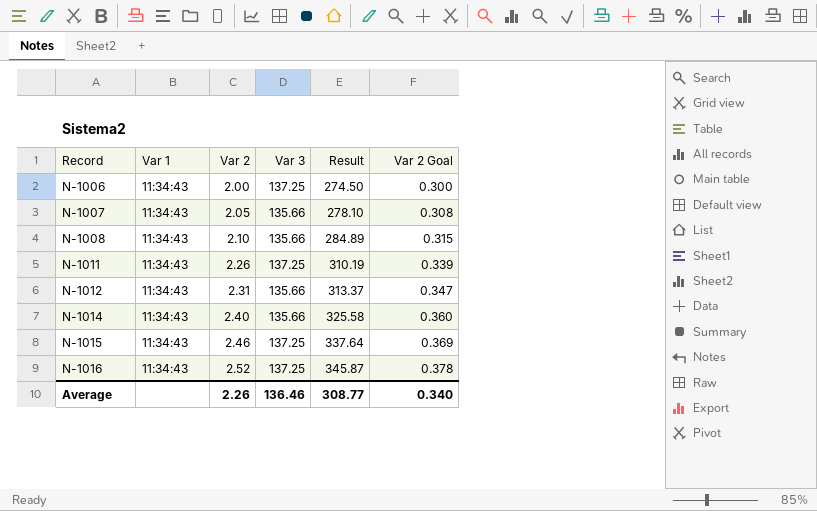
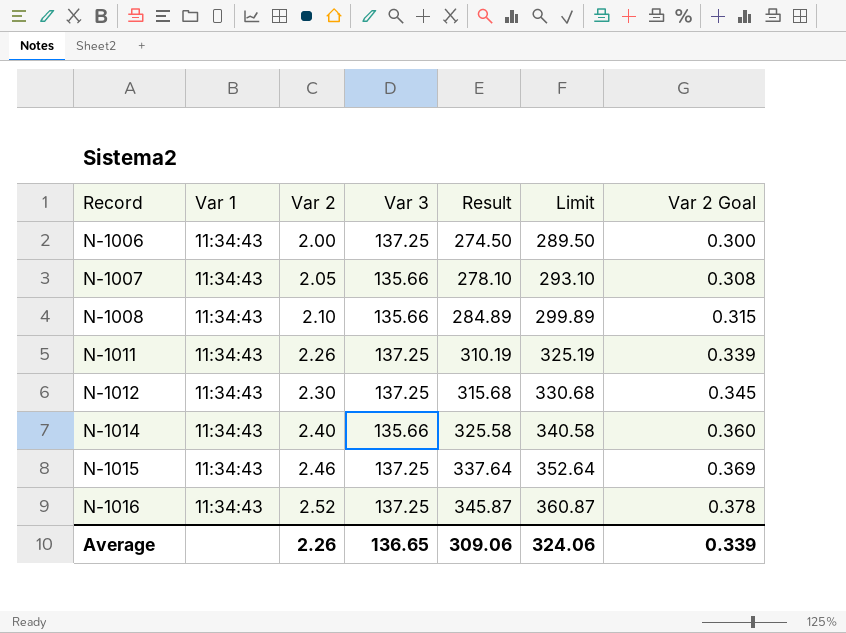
column Limit | formula: none -> [Result] + 15
N-1012 | Var 2: 2.31 -> 2.30
N-1012 | Var 3: 135.66 -> 137.25
N-1012 | Result: 313.37 -> 315.68
N-1012 | Var 2 Goal: 0.347 -> 0.345
Average | Var 3: 136.46 -> 136.65
Average | Result: 308.77 -> 309.06
Average | Var 2 Goal: 0.340 -> 0.339

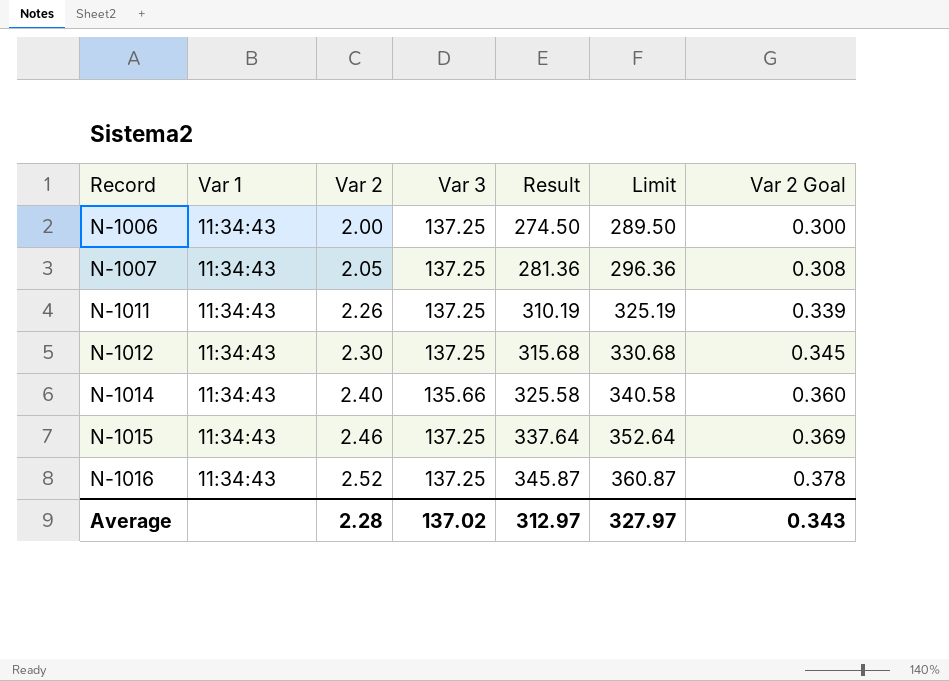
row N-1008: 11:34:43 | 2.10 | 135.66 | 284.89 | 299.89 | 0.315 -> none
N-1007 | Var 3: 135.66 -> 137.25
N-1007 | Result: 278.10 -> 281.36
N-1007 | Limit: 293.10 -> 296.36
Average | Var 2: 2.26 -> 2.28
Average | Var 3: 136.65 -> 137.02
Average | Result: 309.06 -> 312.97
Average | Limit: 324.06 -> 327.97
Average | Var 2 Goal: 0.339 -> 0.343

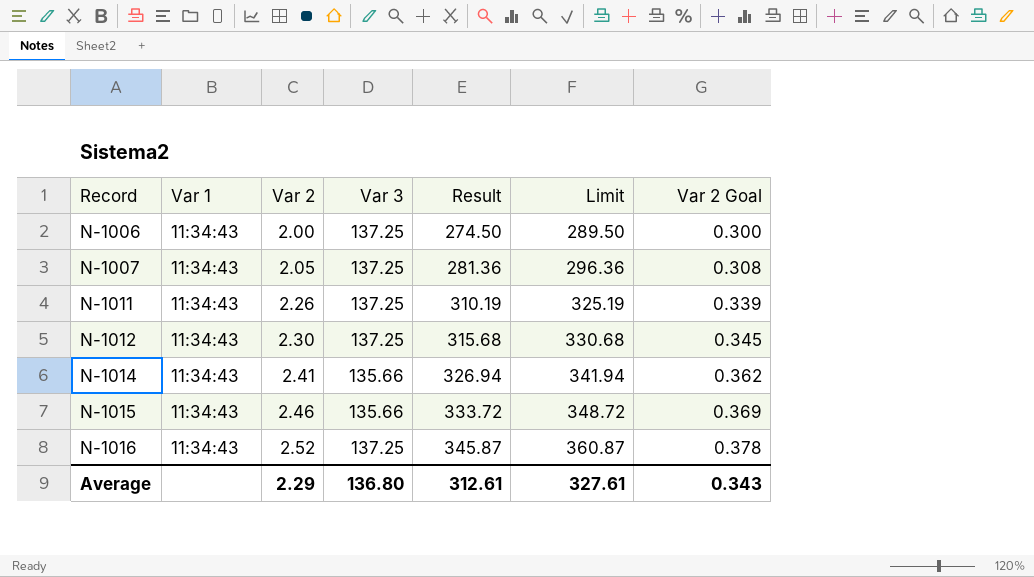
N-1014 | Var 2: 2.40 -> 2.41
N-1014 | Result: 325.58 -> 326.94
N-1014 | Limit: 340.58 -> 341.94
N-1014 | Var 2 Goal: 0.360 -> 0.362
N-1015 | Var 3: 137.25 -> 135.66
N-1015 | Result: 337.64 -> 333.72
N-1015 | Limit: 352.64 -> 348.72
Average | Var 2: 2.28 -> 2.29
Average | Var 3: 137.02 -> 136.80
Average | Result: 312.97 -> 312.61
Average | Limit: 327.97 -> 327.61

